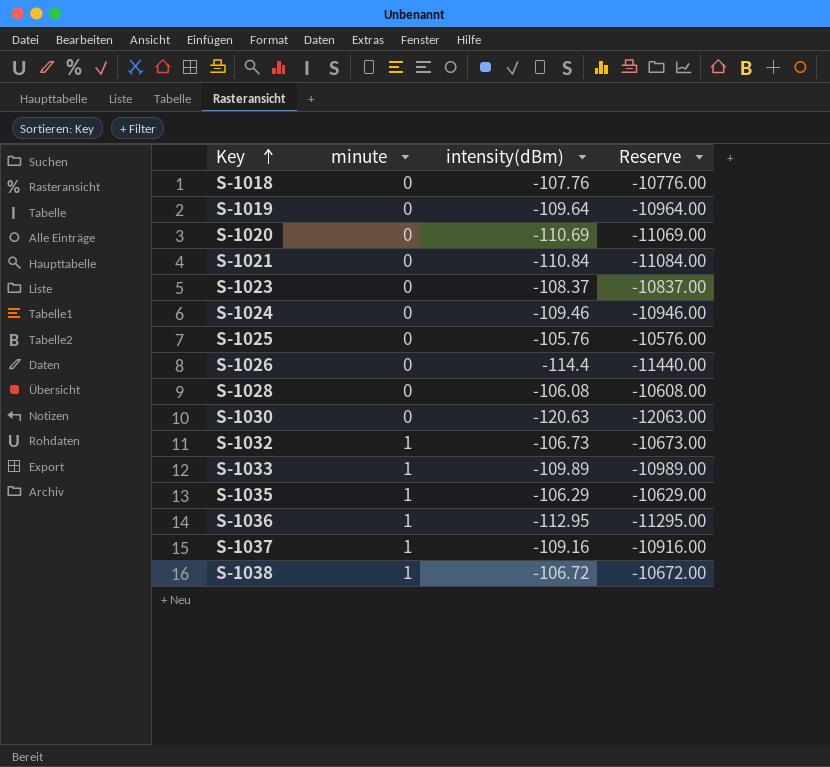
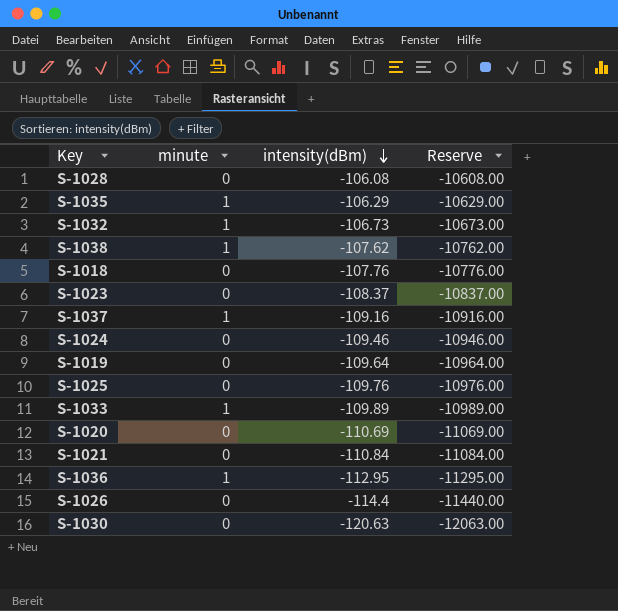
row order: Key ascending -> intensity(dBm) descending
S-1038 | intensity(dBm): -106.72 -> -107.62
S-1038 | Reserve: -10672.00 -> -10762.00
S-1025 | intensity(dBm): -105.76 -> -109.76
S-1025 | Reserve: -10576.00 -> -10976.00

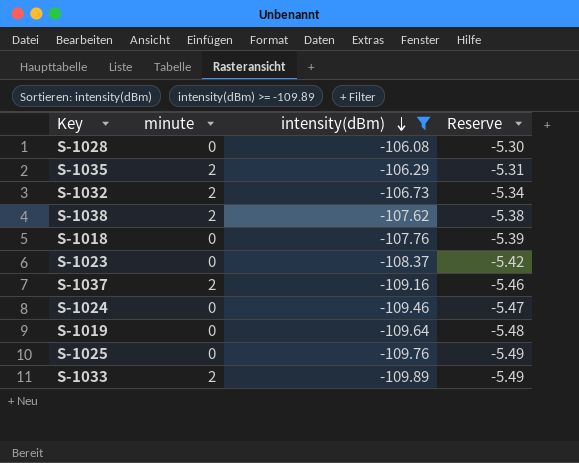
filter: none -> intensity(dBm) >= -109.89
column Reserve | formula: [intensity(dBm)] * 100 -> [intensity(dBm)] * 0.05
S-1035 | minute: 1 -> 2
S-1032 | minute: 1 -> 2
S-1038 | minute: 1 -> 2
S-1037 | minute: 1 -> 2
S-1033 | minute: 1 -> 2

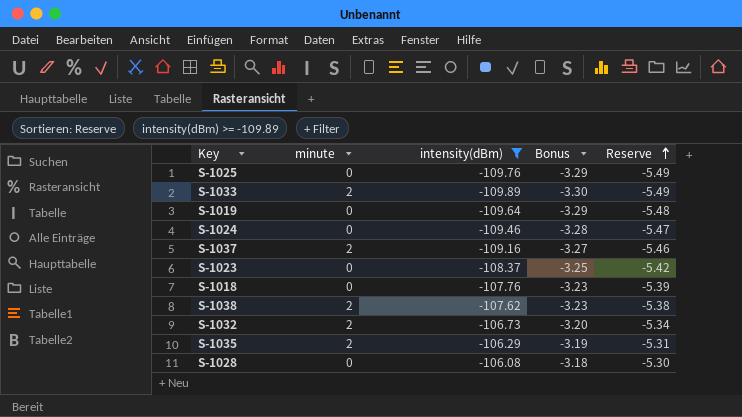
row order: intensity(dBm) descending -> Reserve ascending
column Bonus | formula: none -> [intensity(dBm)] * 0.03

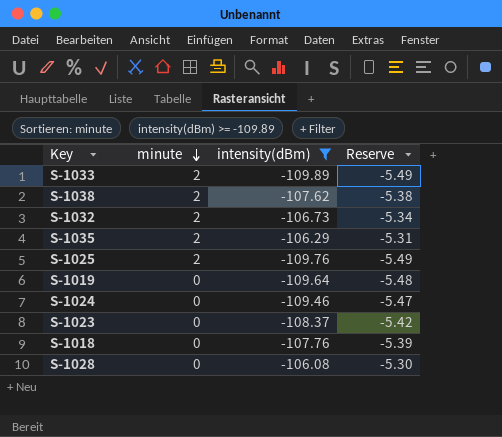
row order: Reserve ascending -> minute descending
column Bonus | formula: [intensity(dBm)] * 0.03 -> none
row S-1037: 2 | -109.16 | -3.27 | -5.46 -> none
S-1025 | minute: 0 -> 2

